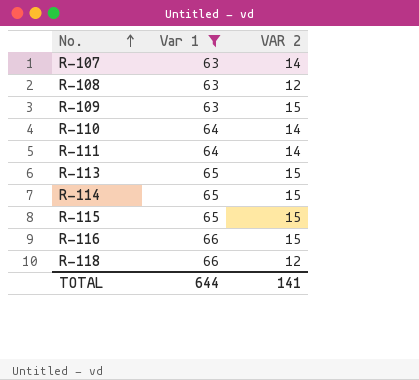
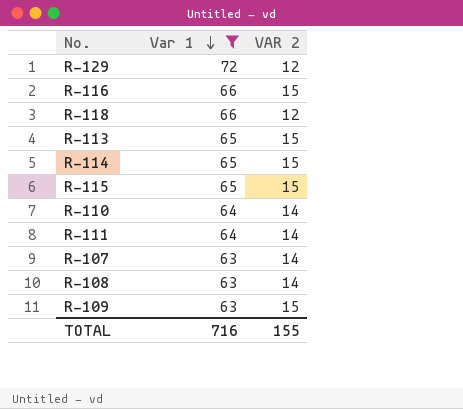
row order: No. ascending -> Var 1 descending
row R-129: none -> 72 | 12
R-108 | VAR 2: 12 -> 14
TOTAL | Var 1: 644 -> 716
TOTAL | VAR 2: 141 -> 155

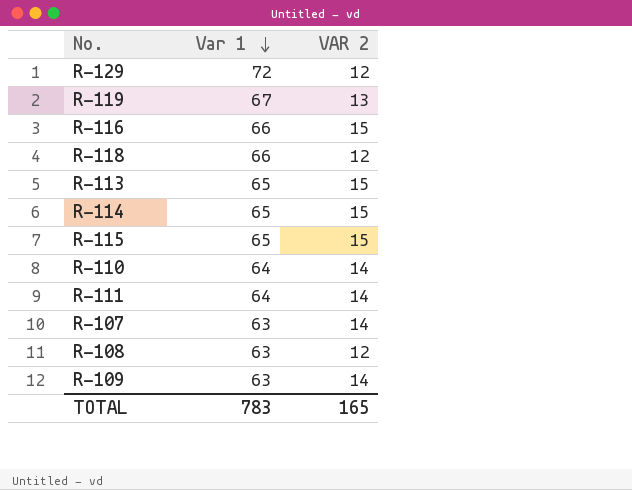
filter: Var 1 != 67 -> none
R-108 | VAR 2: 14 -> 12
R-109 | VAR 2: 15 -> 14
TOTAL | Var 1: 716 -> 783
TOTAL | VAR 2: 155 -> 165

